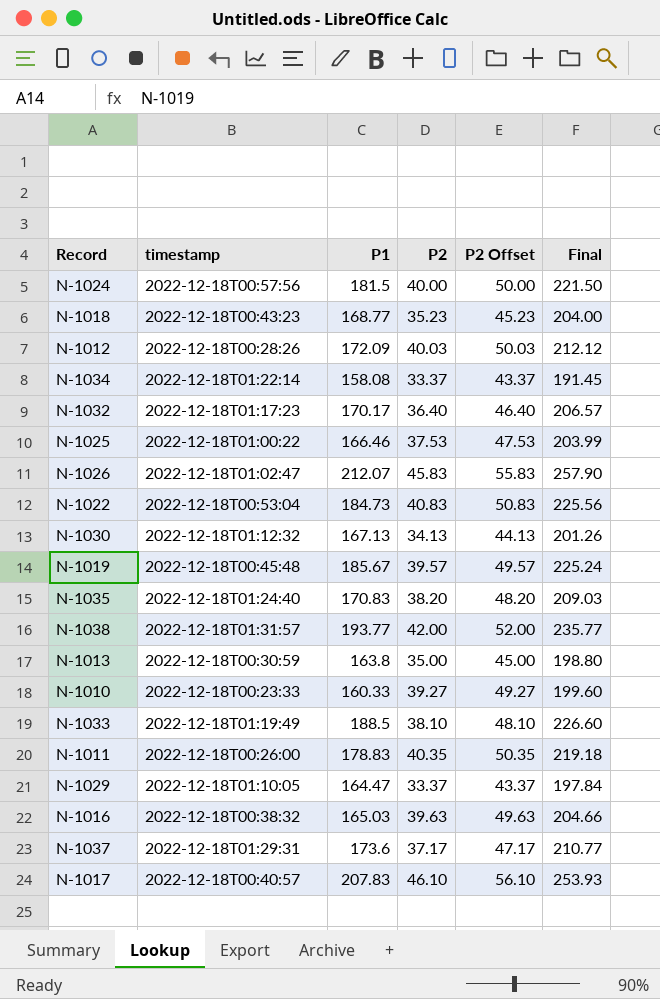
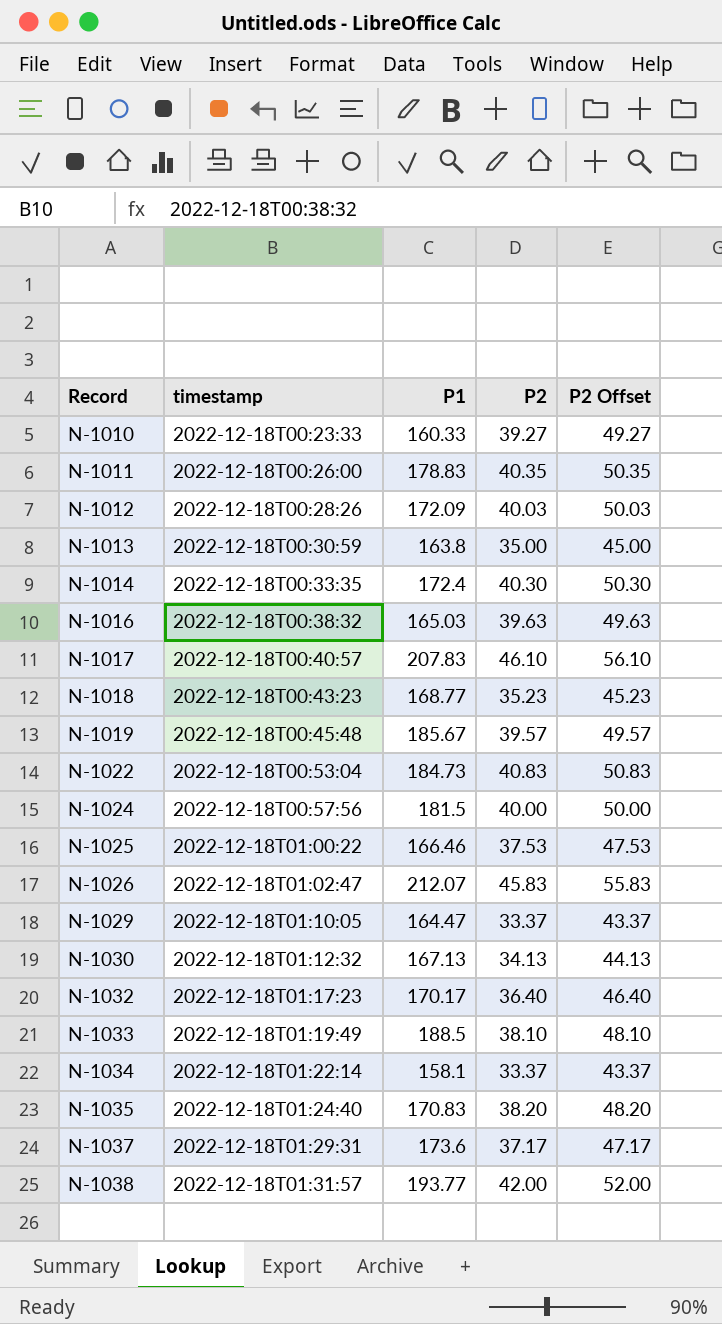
row order: none -> Record ascending
column Final | formula: [P1] + [P2] -> none
row N-1014: none -> 2022-12-18T00:33:35 | 172.4 | 40.30 | 50.30
N-1034 | P1: 158.08 -> 158.1

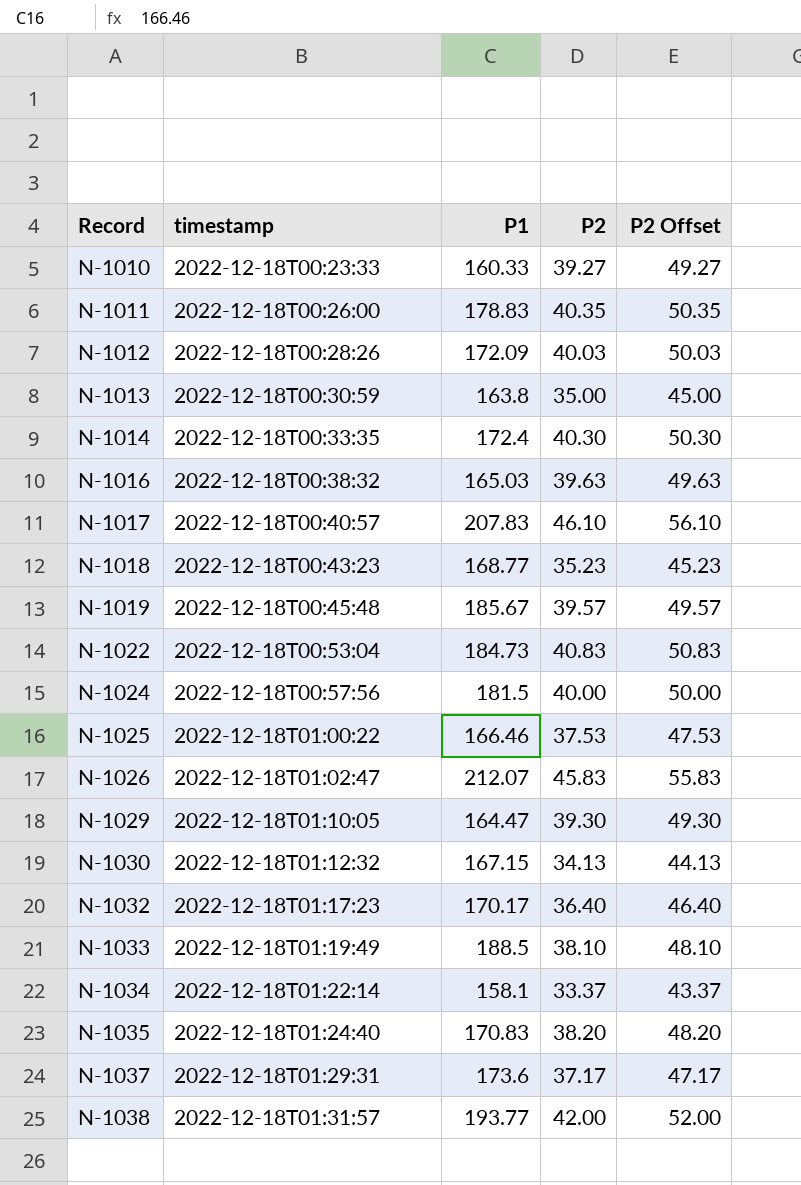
N-1029 | P2: 33.37 -> 39.30
N-1029 | P2 Offset: 43.37 -> 49.30
N-1030 | P1: 167.13 -> 167.15

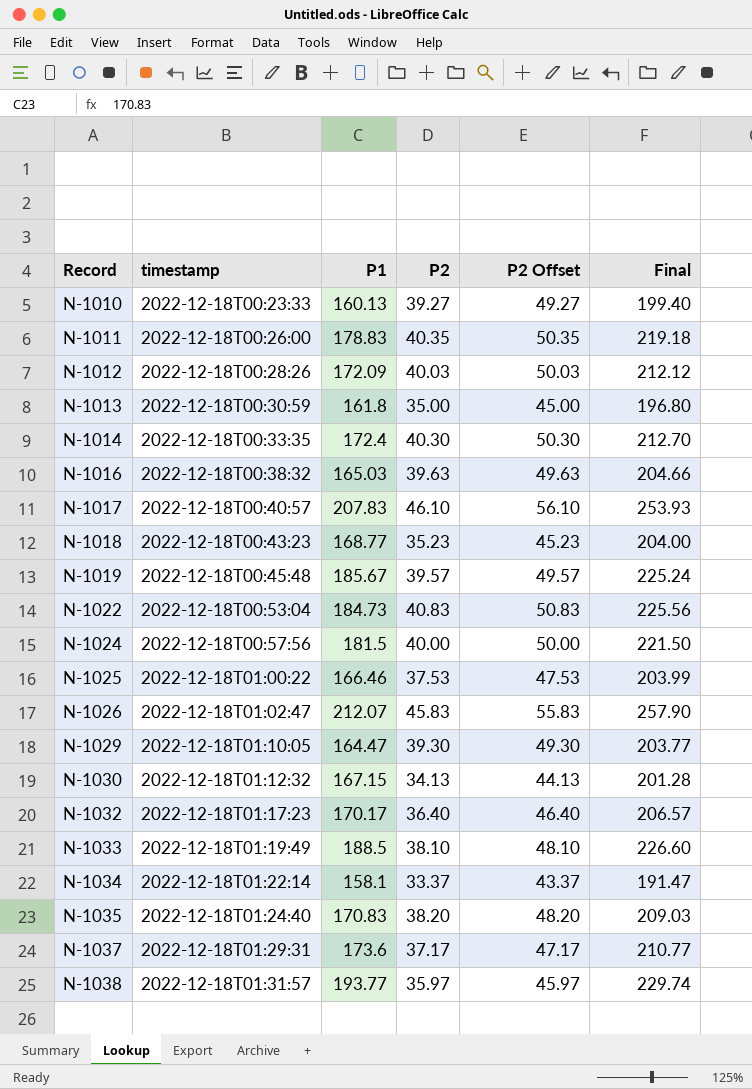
column Final | formula: none -> [P1] + [P2]
N-1010 | P1: 160.33 -> 160.13
N-1013 | P1: 163.8 -> 161.8
N-1038 | P2: 42.00 -> 35.97
N-1038 | P2 Offset: 52.00 -> 45.97

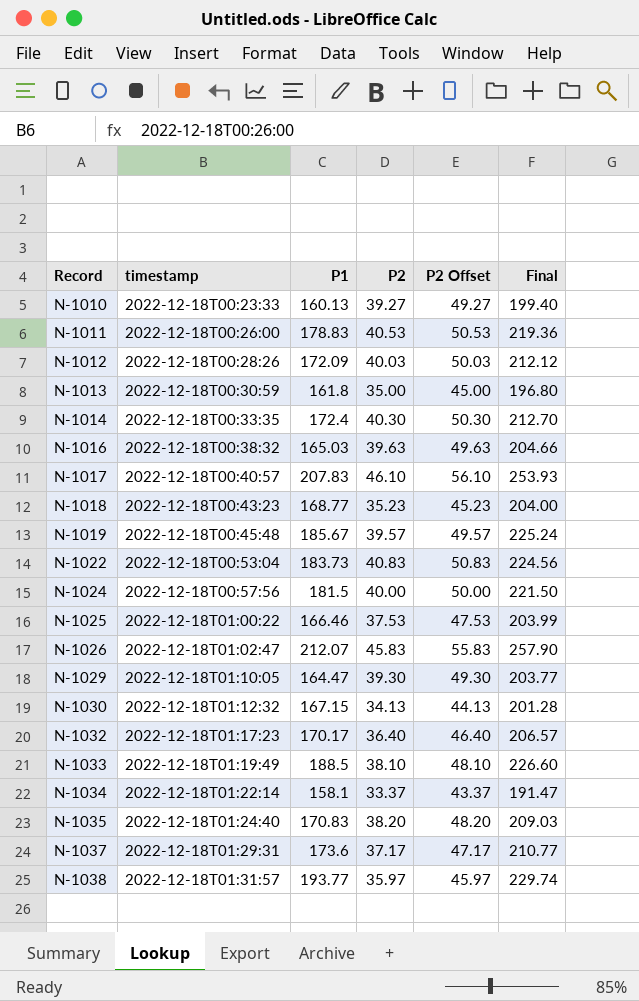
N-1011 | P2: 40.35 -> 40.53
N-1011 | P2 Offset: 50.35 -> 50.53
N-1011 | Final: 219.18 -> 219.36
N-1022 | P1: 184.73 -> 183.73
N-1022 | Final: 225.56 -> 224.56

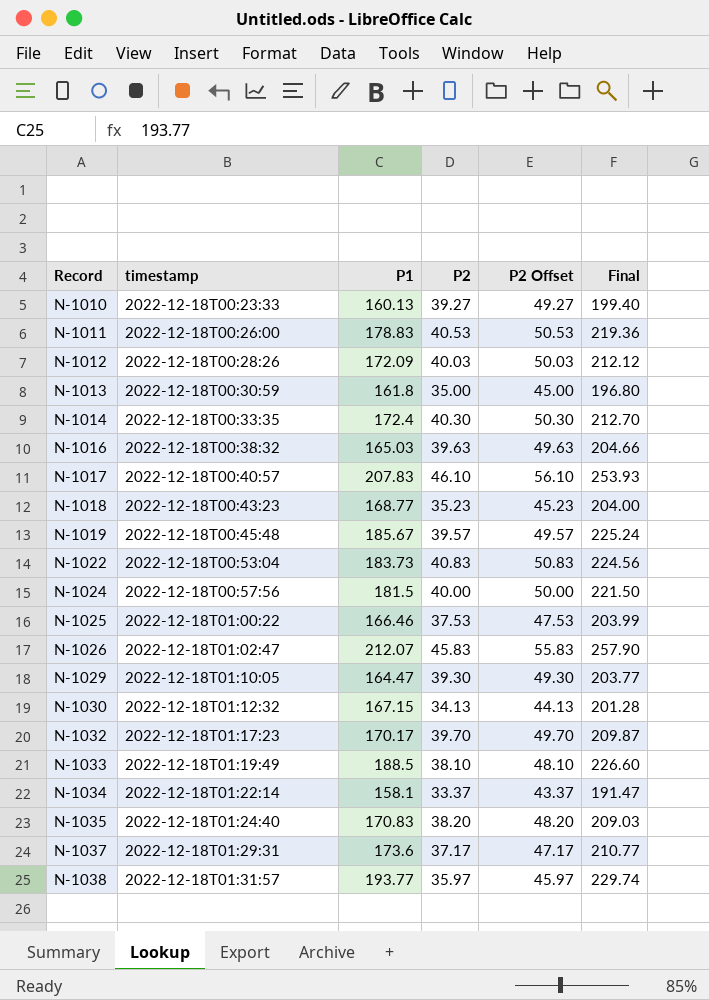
N-1032 | P2: 36.40 -> 39.70
N-1032 | P2 Offset: 46.40 -> 49.70
N-1032 | Final: 206.57 -> 209.87

